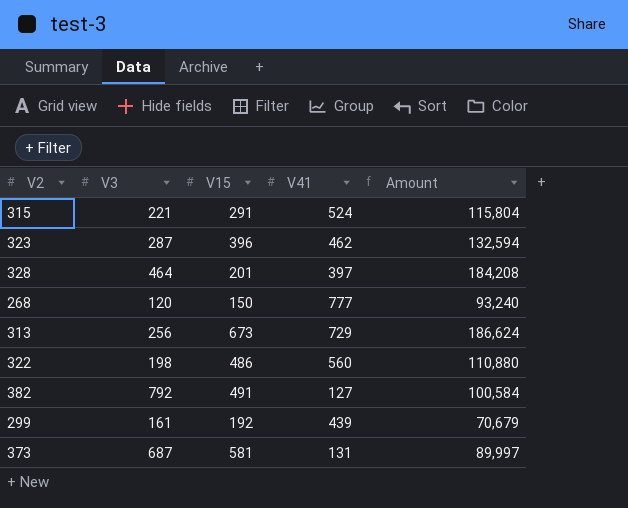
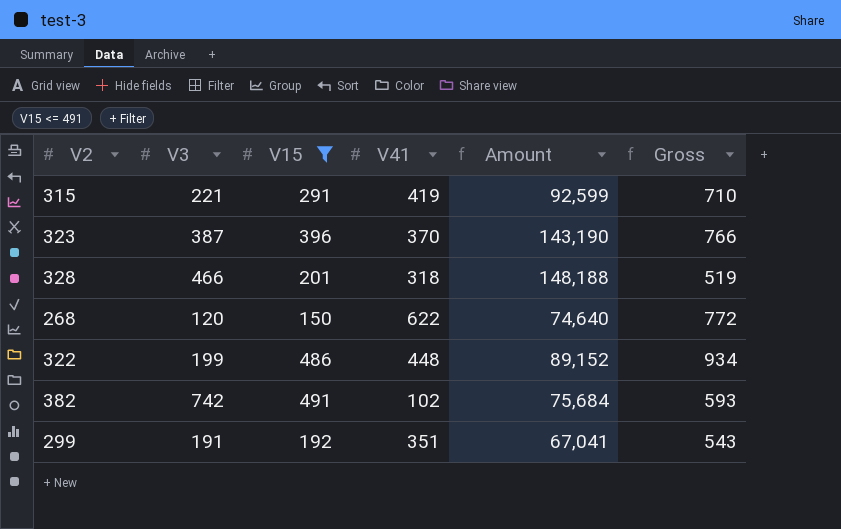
filter: none -> V15 <= 491
column Gross | formula: none -> [V15] + [V41]
315 | V41: 524 -> 419
315 | Amount: 115,804 -> 92,599
323 | V3: 287 -> 387
323 | V41: 462 -> 370
323 | Amount: 132,594 -> 143,190
328 | V3: 464 -> 466
328 | V41: 397 -> 318
328 | Amount: 184,208 -> 148,188
268 | V41: 777 -> 622
268 | Amount: 93,240 -> 74,640
322 | V3: 198 -> 199
322 | V41: 560 -> 448
322 | Amount: 110,880 -> 89,152
382 | V3: 792 -> 742
382 | V41: 127 -> 102
382 | Amount: 100,584 -> 75,684
299 | V3: 161 -> 191
299 | V41: 439 -> 351
299 | Amount: 70,679 -> 67,041

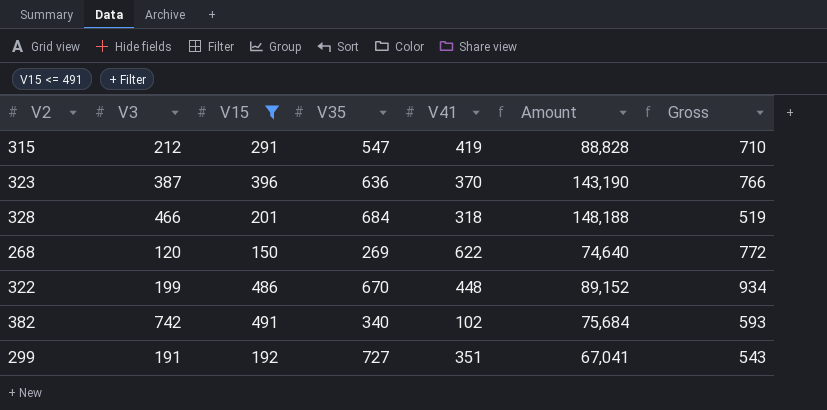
column V35 | position: none -> 4
315 | V3: 221 -> 212
315 | Amount: 92,599 -> 88,828

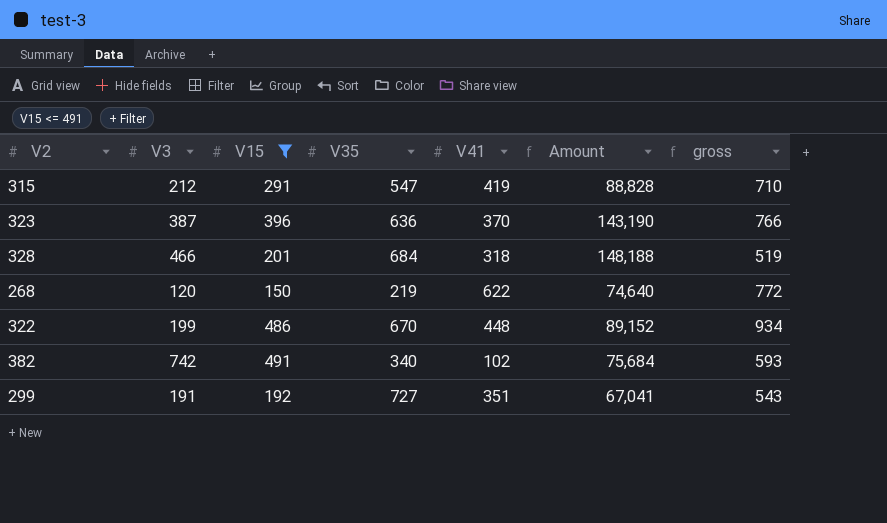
column name: Gross -> gross
268 | V35: 269 -> 219

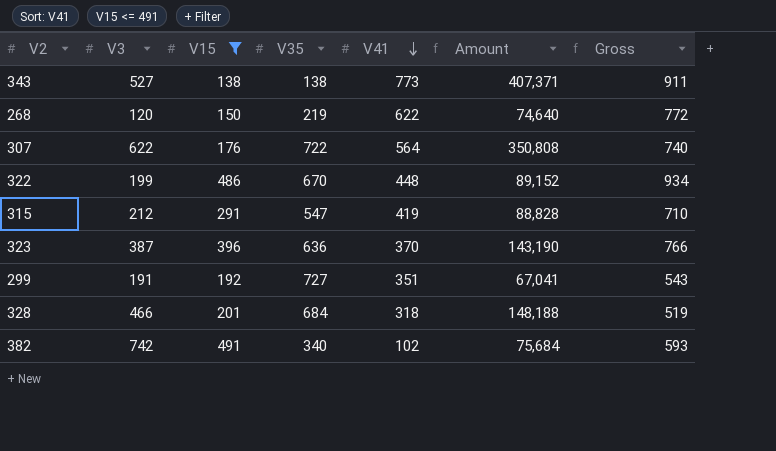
row order: none -> V41 descending
column name: gross -> Gross
row 343: none -> 527 | 138 | 138 | 773 | 407,371 | 911
row 307: none -> 622 | 176 | 722 | 564 | 350,808 | 740

